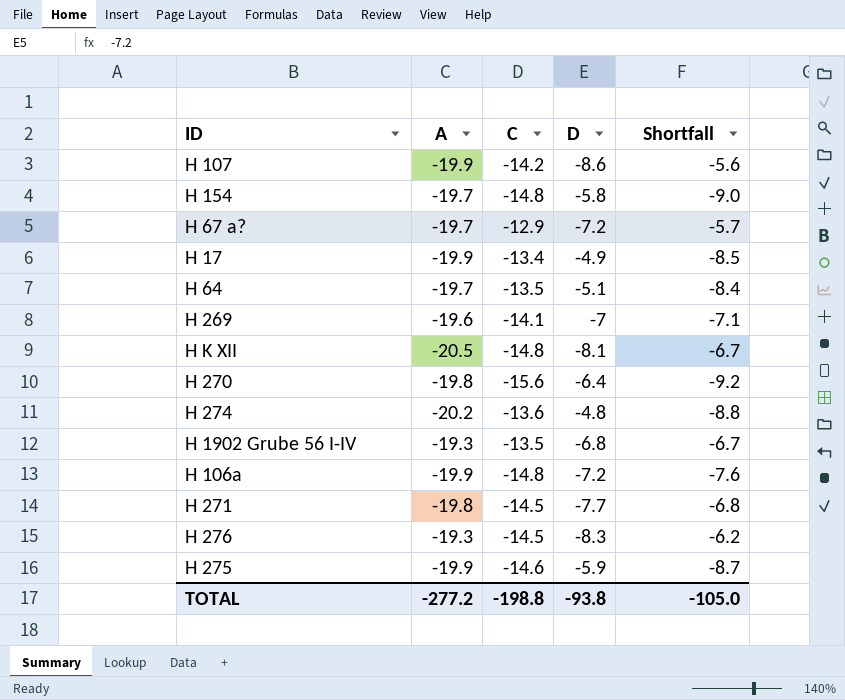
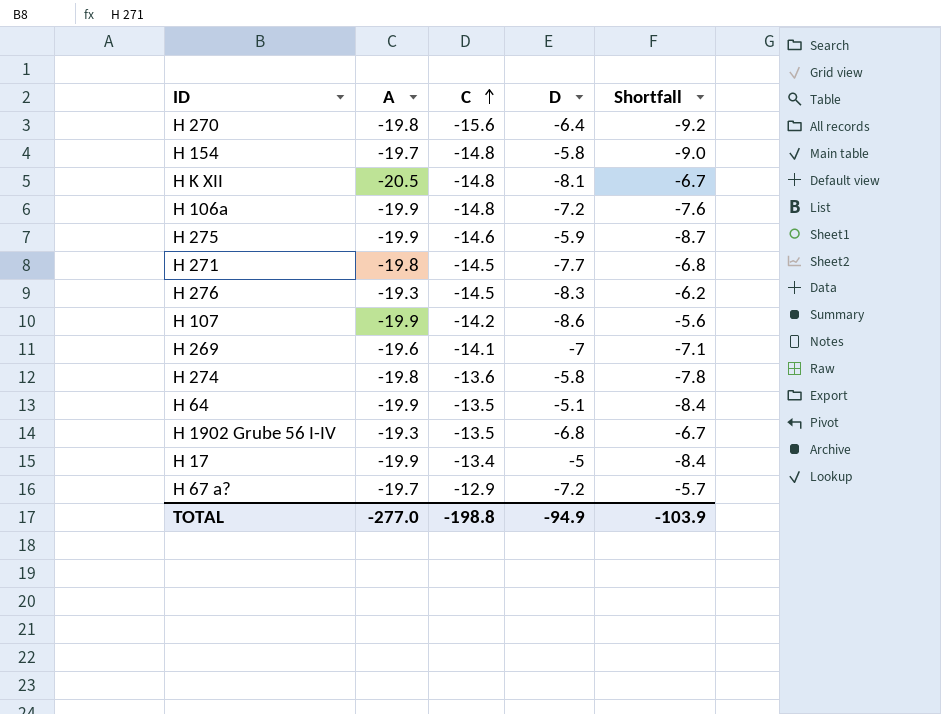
row order: none -> C ascending
H 274 | A: -20.2 -> -19.8
H 274 | D: -4.8 -> -5.8
H 274 | Shortfall: -8.8 -> -7.8
H 64 | A: -19.7 -> -19.9
H 17 | D: -4.9 -> -5
H 17 | Shortfall: -8.5 -> -8.4
TOTAL | A: -277.2 -> -277.0
TOTAL | D: -93.8 -> -94.9
TOTAL | Shortfall: -105.0 -> -103.9

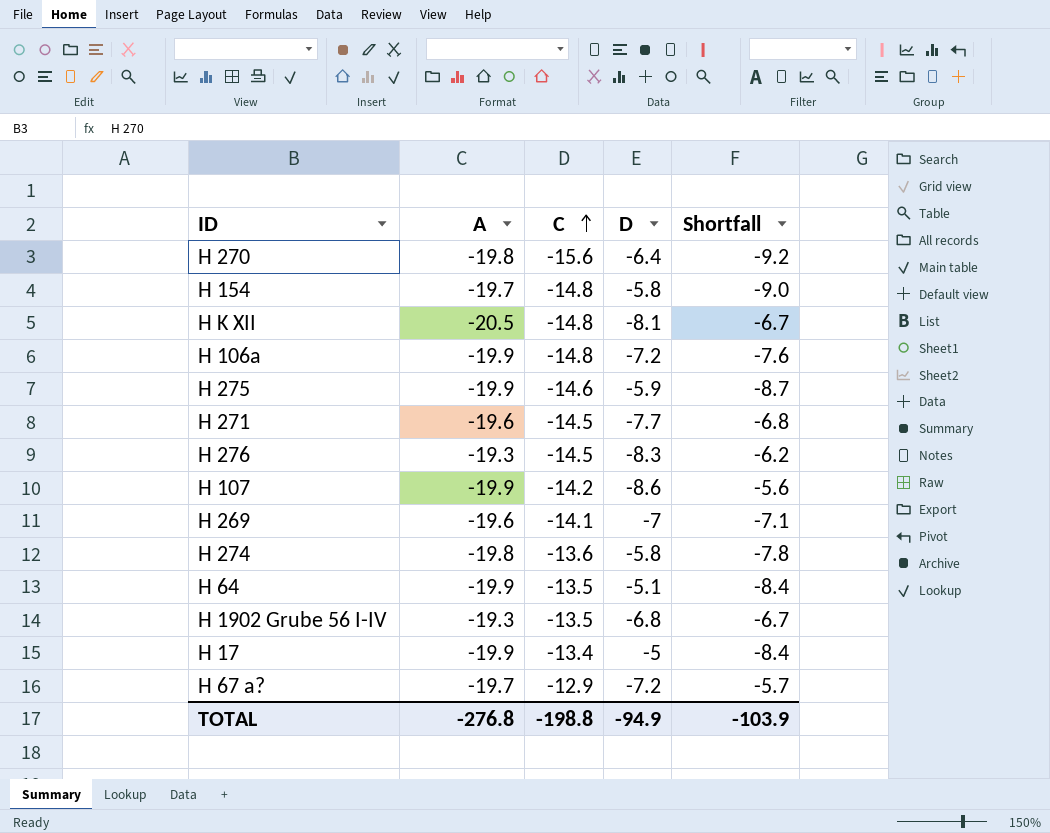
H 271 | A: -19.8 -> -19.6
TOTAL | A: -277.0 -> -276.8

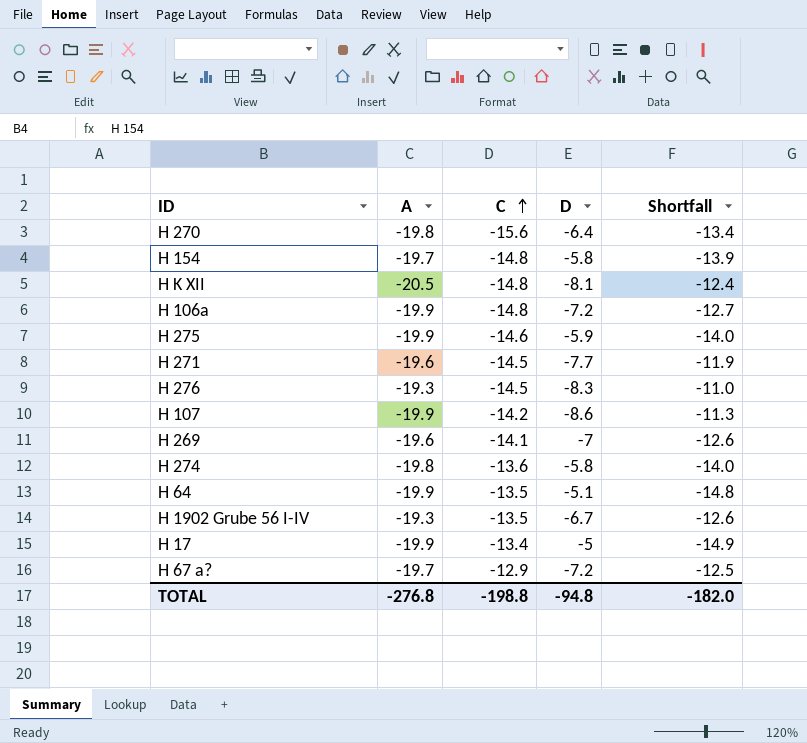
column Shortfall | formula: [C] - [D] -> [A] - [D]
H 1902 Grube 56 I-IV | D: -6.8 -> -6.7
TOTAL | D: -94.9 -> -94.8
TOTAL | Shortfall: -103.9 -> -182.0

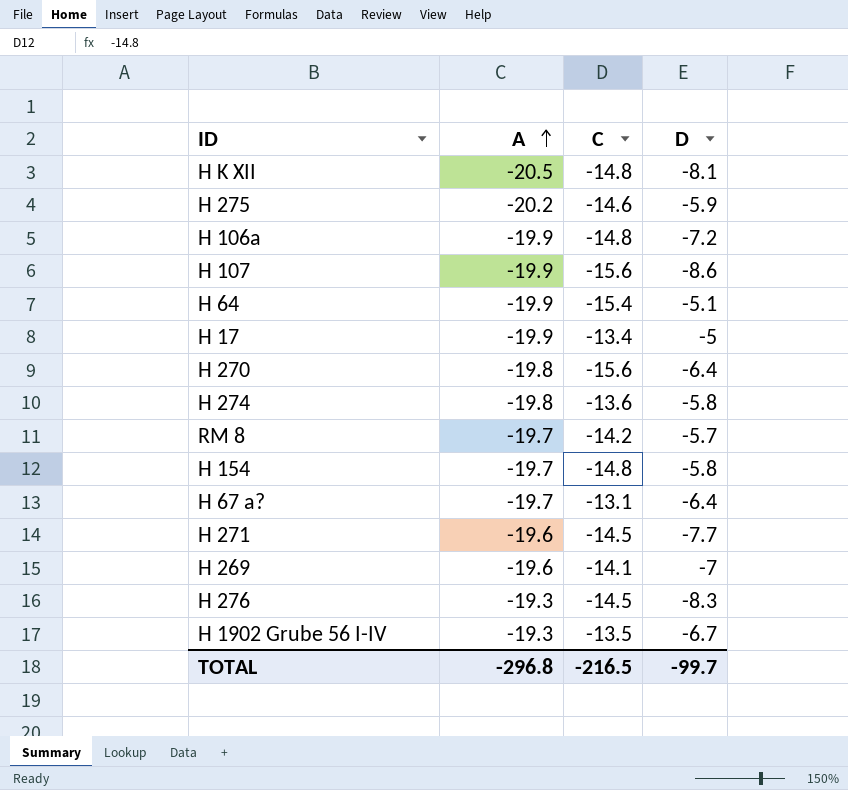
row order: C ascending -> A ascending
column Shortfall | formula: [A] - [D] -> none
H 275 | A: -19.9 -> -20.2
H 107 | C: -14.2 -> -15.6
H 64 | C: -13.5 -> -15.4
row RM 8: none -> -19.7 | -14.2 | -5.7
H 67 a? | C: -12.9 -> -13.1
H 67 a? | D: -7.2 -> -6.4
TOTAL | A: -276.8 -> -296.8
TOTAL | C: -198.8 -> -216.5
TOTAL | D: -94.8 -> -99.7

